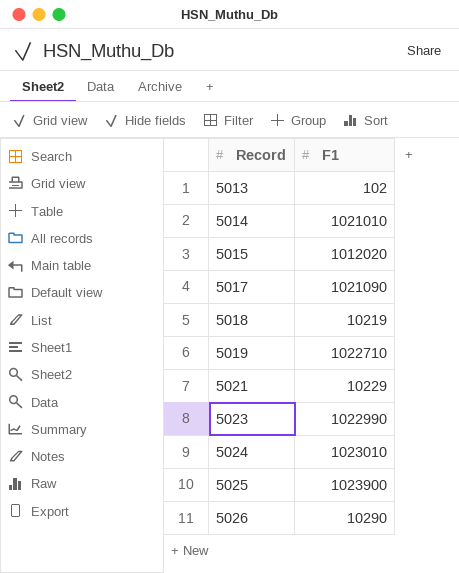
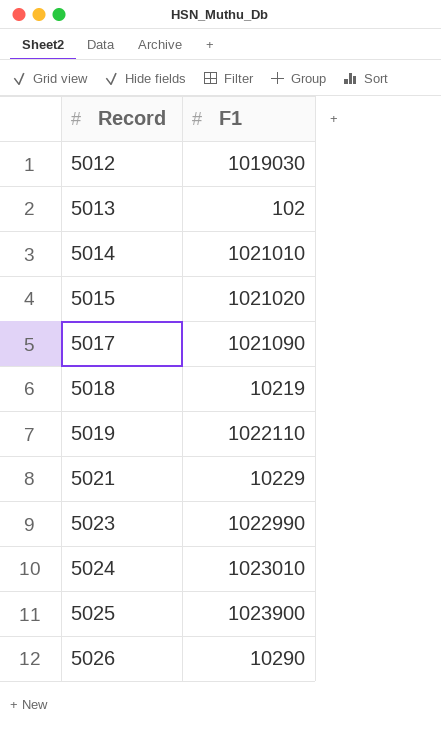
row 5012: none -> 1019030
5015 | F1: 1012020 -> 1021020
5019 | F1: 1022710 -> 1022110

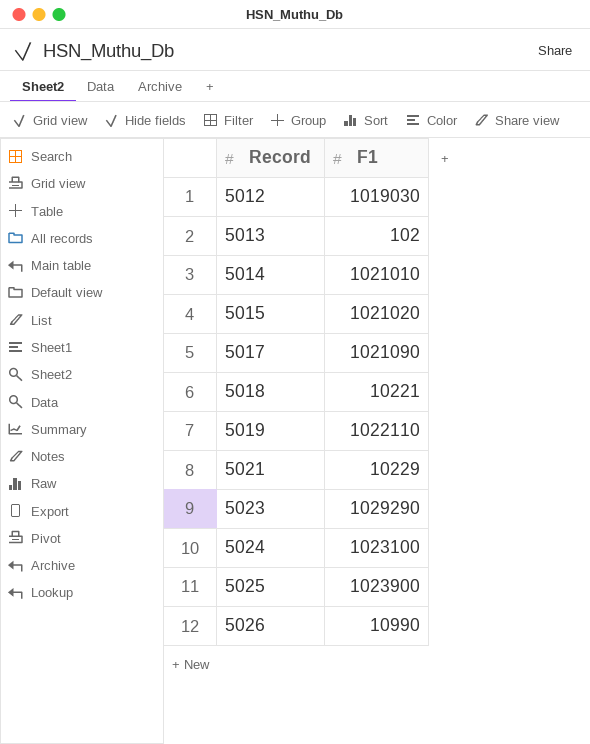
5018 | F1: 10219 -> 10221
5023 | F1: 1022990 -> 1029290
5024 | F1: 1023010 -> 1023100
5026 | F1: 10290 -> 10990

